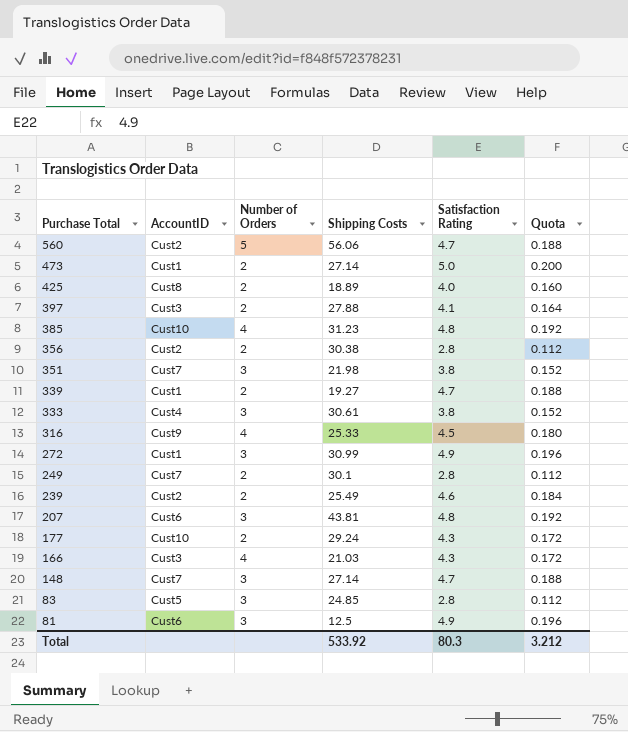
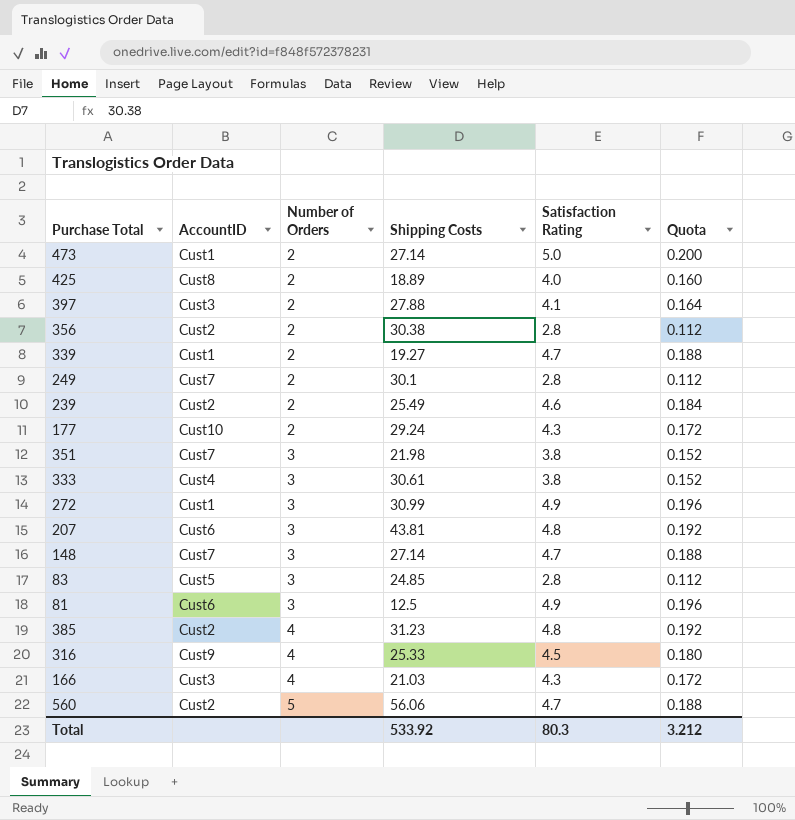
row order: Purchase Total descending -> Number of Orders ascending
385 | AccountID: Cust10 -> Cust2

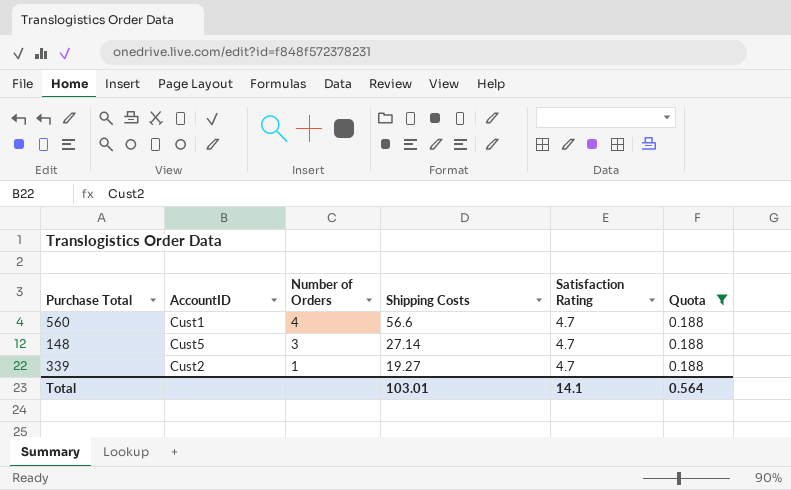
filter: none -> Quota = 0.188
row order: Number of Orders ascending -> Number of Orders descending
560 | AccountID: Cust2 -> Cust1
560 | Number of Orders: 5 -> 4
560 | Shipping Costs: 56.06 -> 56.6
148 | AccountID: Cust7 -> Cust5
339 | AccountID: Cust1 -> Cust2
339 | Number of Orders: 2 -> 1
Total | Shipping Costs: 533.92 -> 103.01
Total | Satisfaction Rating: 80.3 -> 14.1
Total | Quota: 3.212 -> 0.564

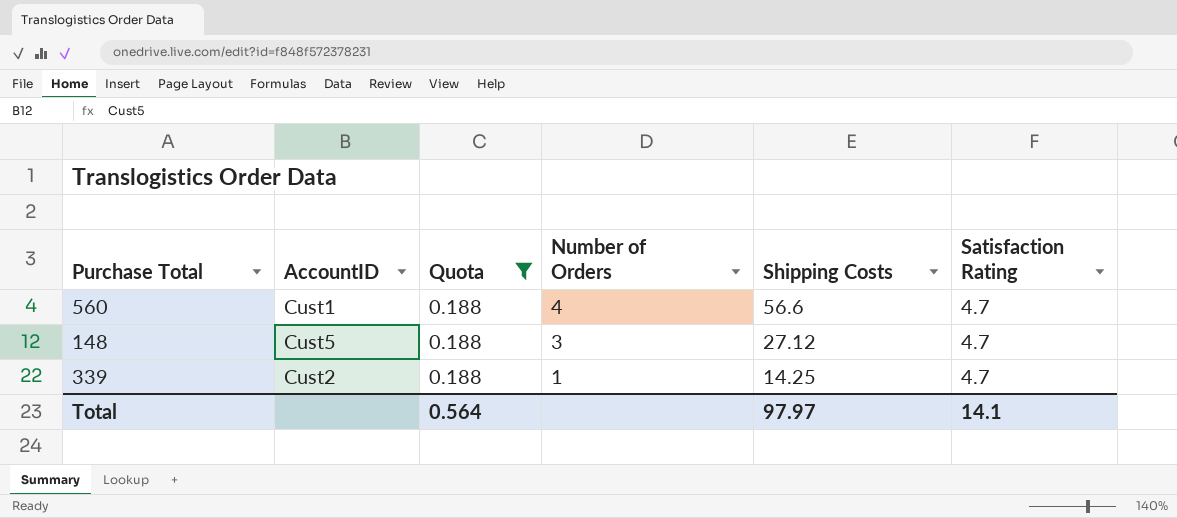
column Quota | position: 6 -> 3
148 | Shipping Costs: 27.14 -> 27.12
339 | Shipping Costs: 19.27 -> 14.25
Total | Shipping Costs: 103.01 -> 97.97

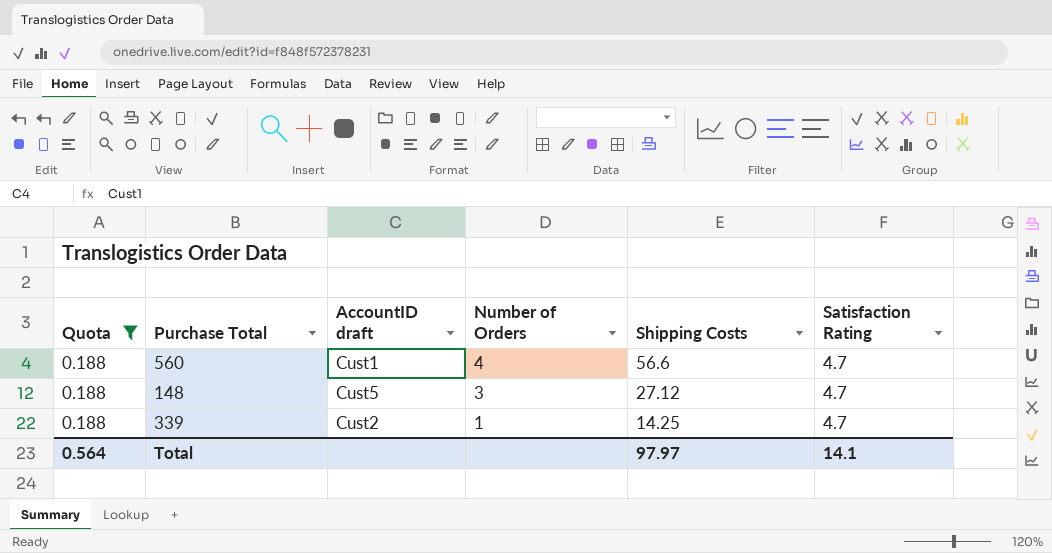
column Quota | position: 3 -> 1
column name: AccountID -> AccountID draft

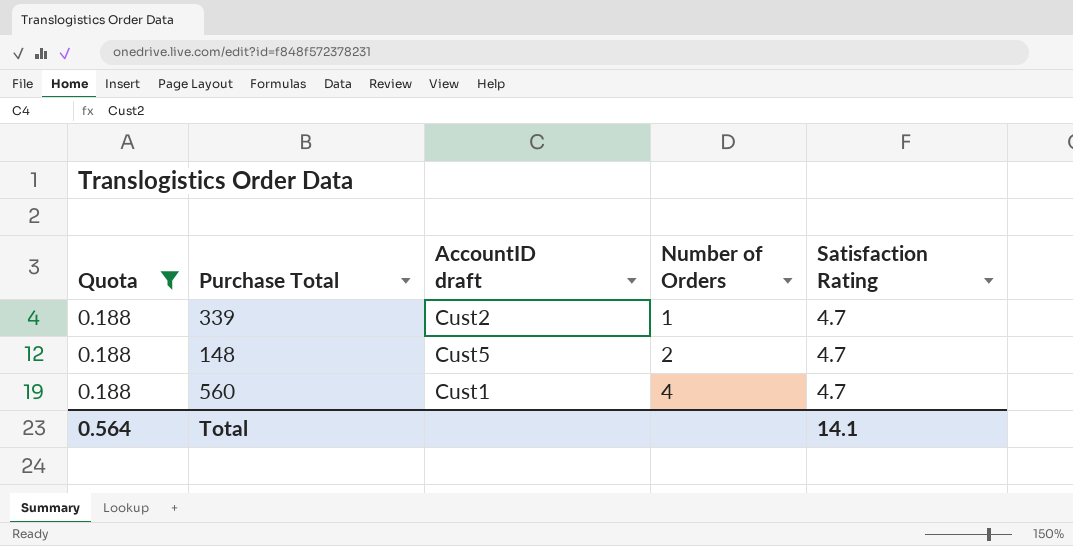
row order: Number of Orders descending -> Number of Orders ascending
column Shipping Costs | position: 5 -> none
148 | Number of Orders: 3 -> 2

